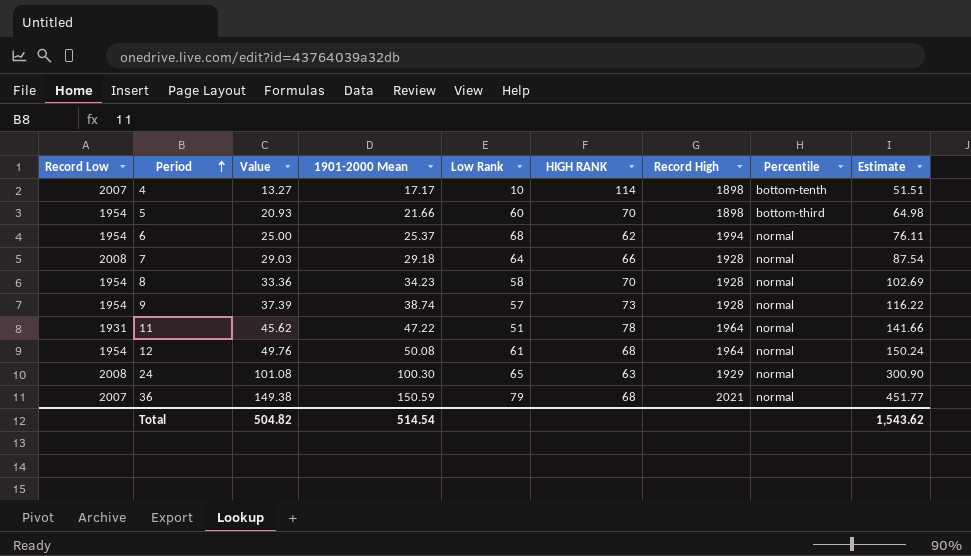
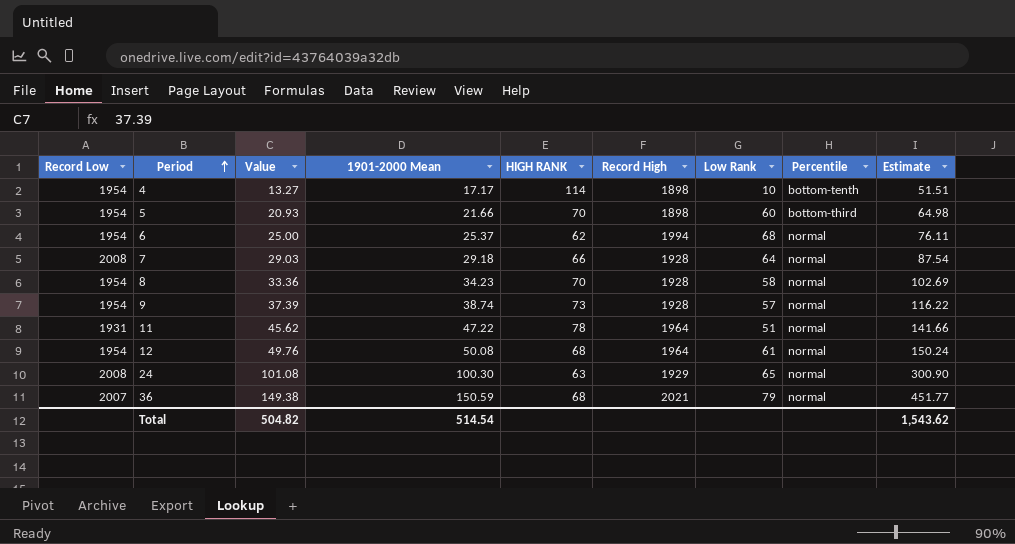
column Low Rank | position: 5 -> 7
4 | Record Low: 2007 -> 1954

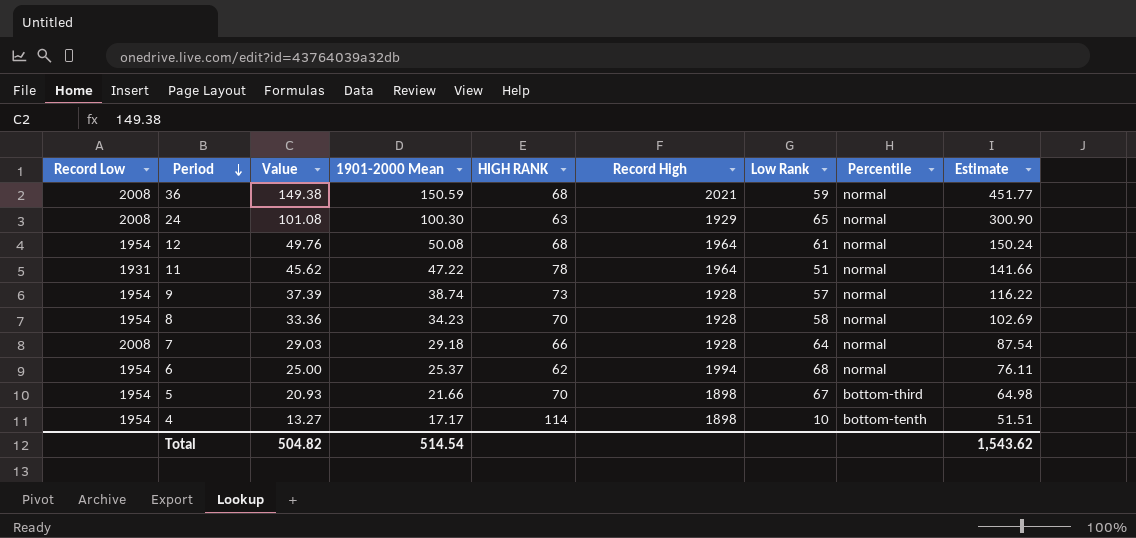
row order: Period ascending -> Period descending
36 | Record Low: 2007 -> 2008
36 | Low Rank: 79 -> 59
5 | Low Rank: 60 -> 67

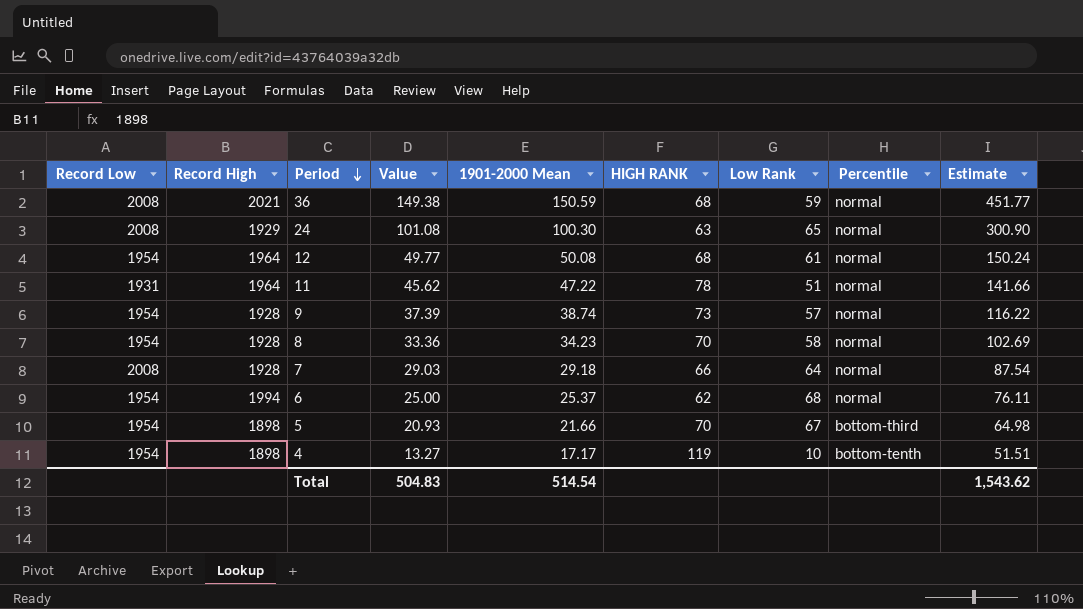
column Record High | position: 6 -> 2
12 | Value: 49.76 -> 49.77
4 | HIGH RANK: 114 -> 119
Total | Value: 504.82 -> 504.83

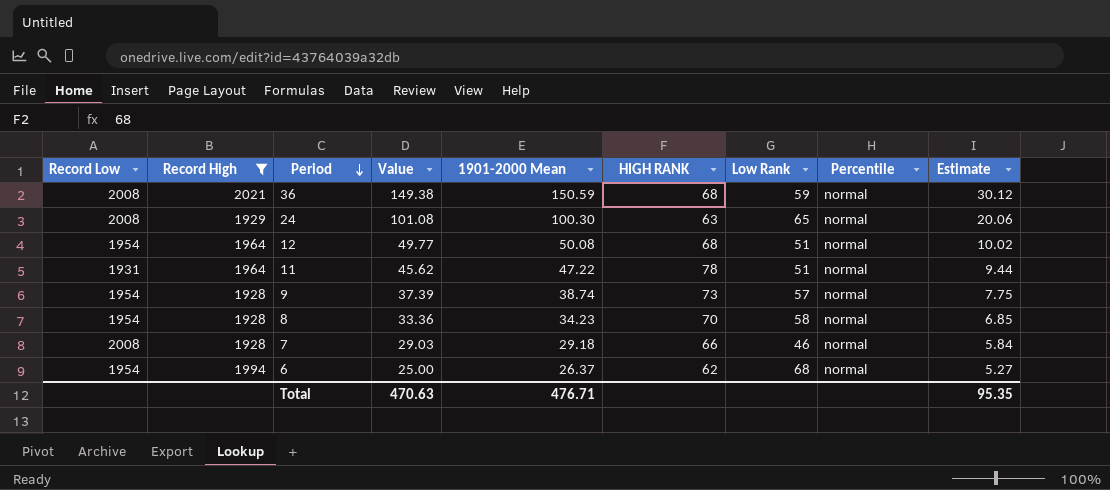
filter: none -> Record High != 1898
column Estimate | formula: [1901-2000 Mean] * 3 -> [1901-2000 Mean] * 0.2
12 | Low Rank: 61 -> 51
7 | Low Rank: 64 -> 46
6 | 1901-2000 Mean: 25.37 -> 26.37
Total | Value: 504.83 -> 470.63
Total | 1901-2000 Mean: 514.54 -> 476.71
Total | Estimate: 1,543.62 -> 95.35

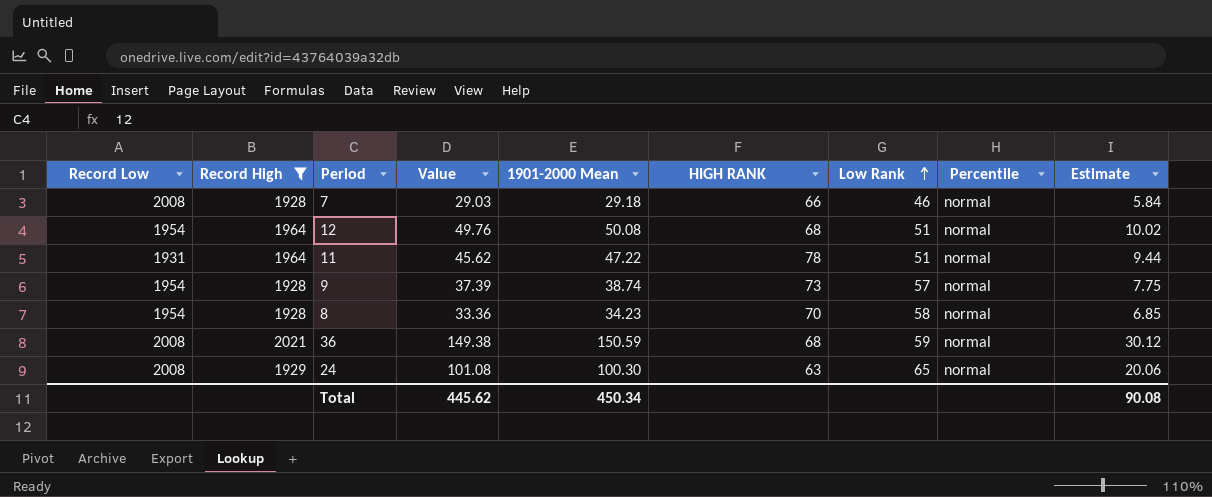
row order: Period descending -> Low Rank ascending
row 6: 1954 | 1994 | 25.00 | 26.37 | 62 | 68 | normal | 5.27 -> none
12 | Value: 49.77 -> 49.76
Total | Value: 470.63 -> 445.62
Total | 1901-2000 Mean: 476.71 -> 450.34
Total | Estimate: 95.35 -> 90.08

